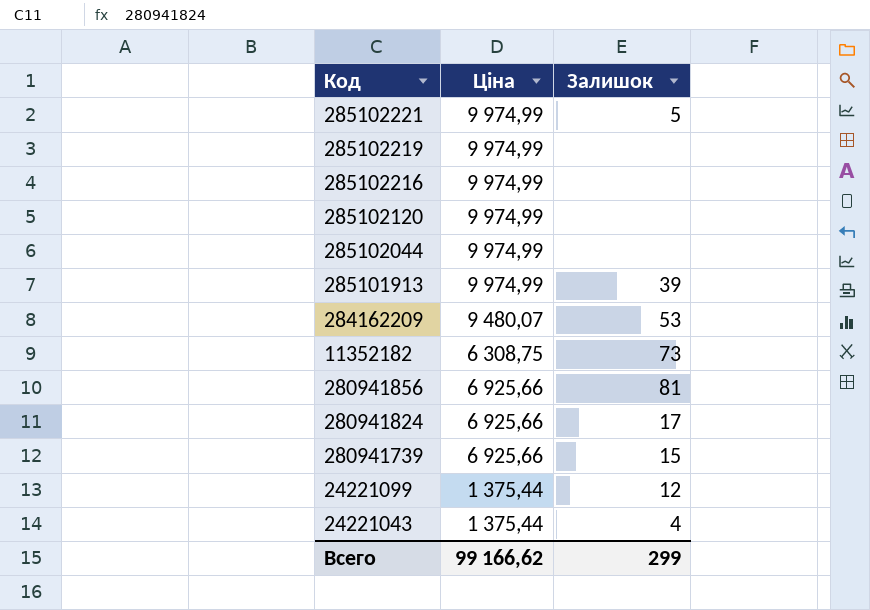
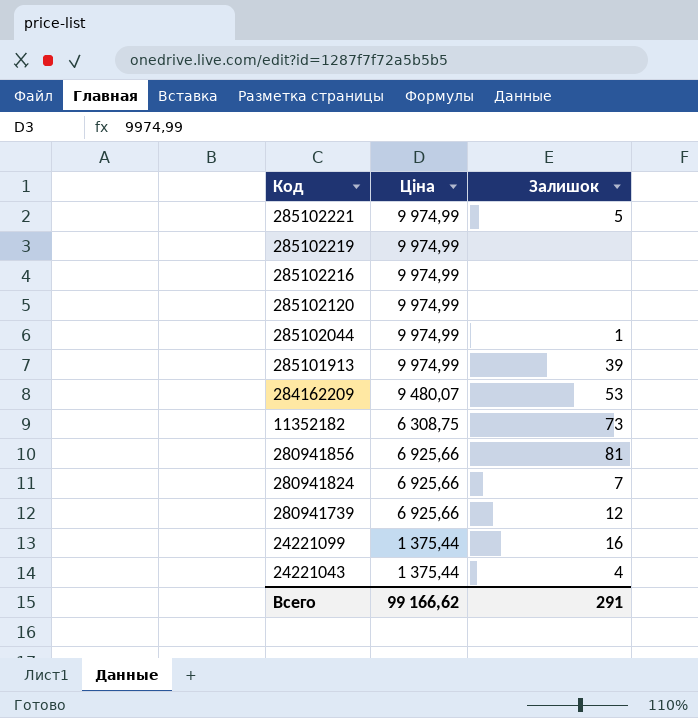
285102044 | Залишок: none -> 1
280941824 | Залишок: 17 -> 7
280941739 | Залишок: 15 -> 12
24221099 | Залишок: 12 -> 16
Всего | Залишок: 299 -> 291

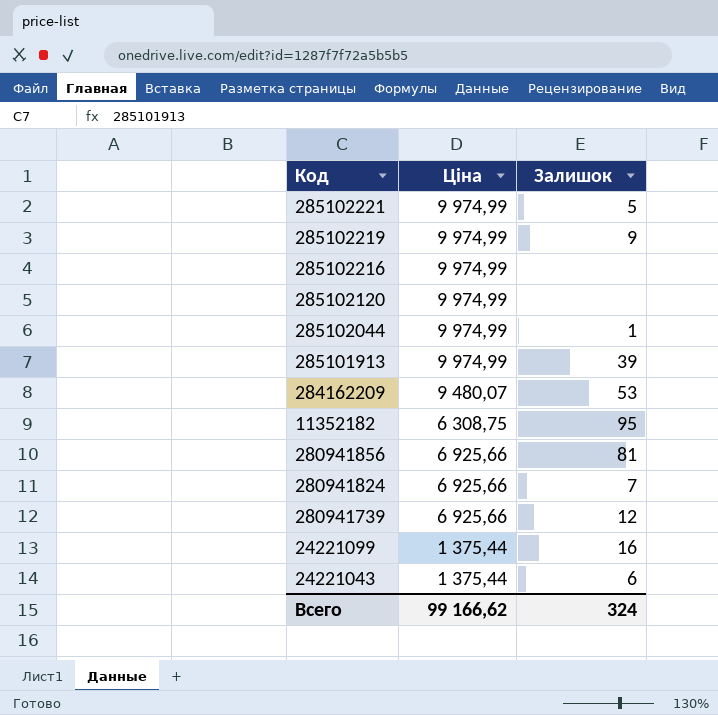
285102219 | Залишок: none -> 9
11352182 | Залишок: 73 -> 95
24221043 | Залишок: 4 -> 6
Всего | Залишок: 291 -> 324

